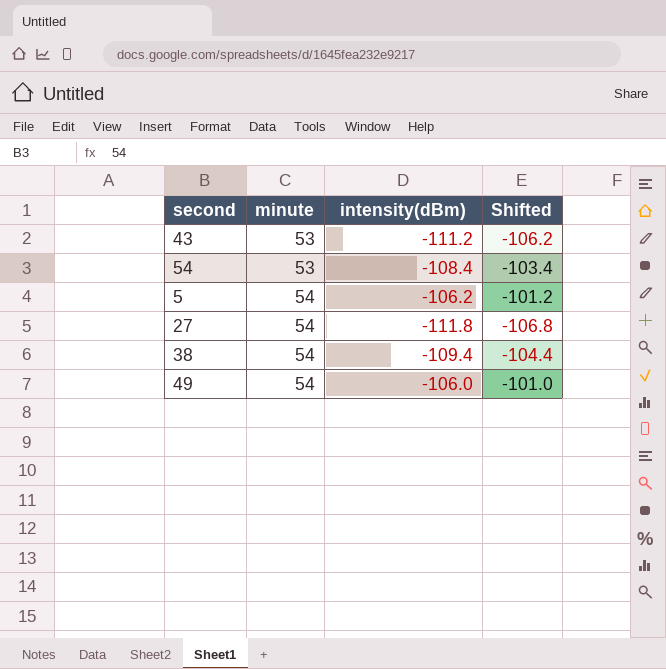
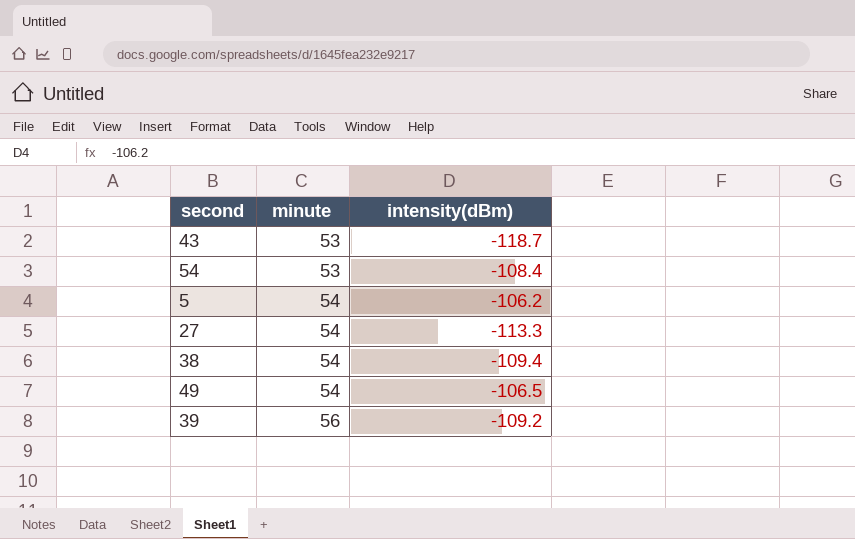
column Shifted | formula: [intensity(dBm)] + 5 -> none
43 | intensity(dBm): -111.2 -> -118.7
27 | intensity(dBm): -111.8 -> -113.3
49 | intensity(dBm): -106.0 -> -106.5
row 39: none -> 56 | -109.2

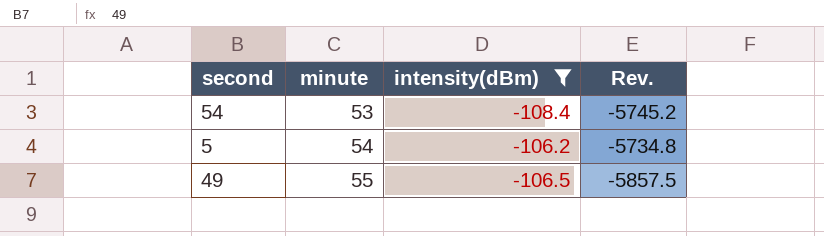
filter: none -> intensity(dBm) >= -108.4
column Rev. | formula: none -> [minute] * [intensity(dBm)]
49 | minute: 54 -> 55

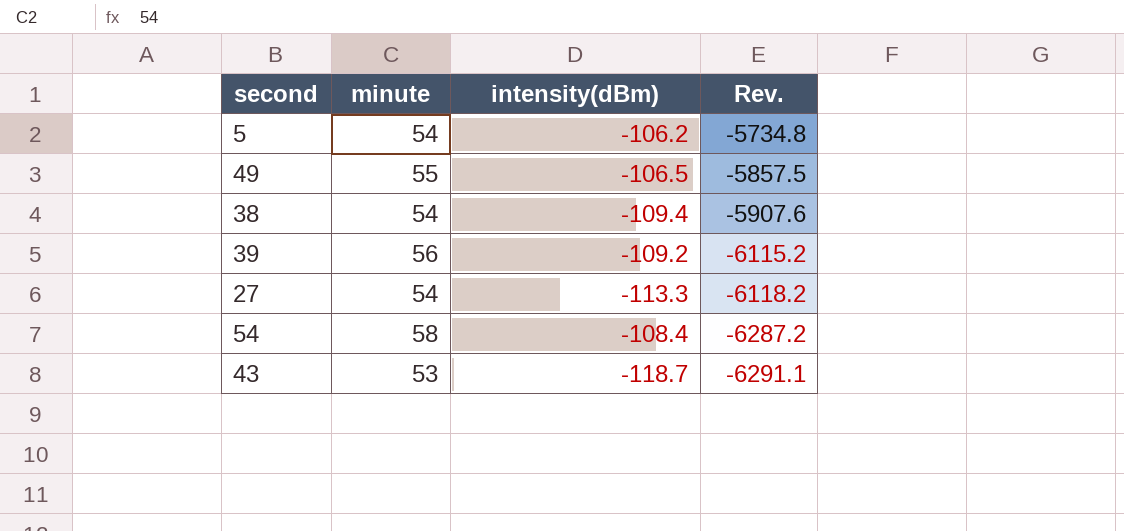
filter: intensity(dBm) >= -108.4 -> none
row order: minute ascending -> Rev. descending
54 | minute: 53 -> 58
54 | Rev.: -5745.2 -> -6287.2

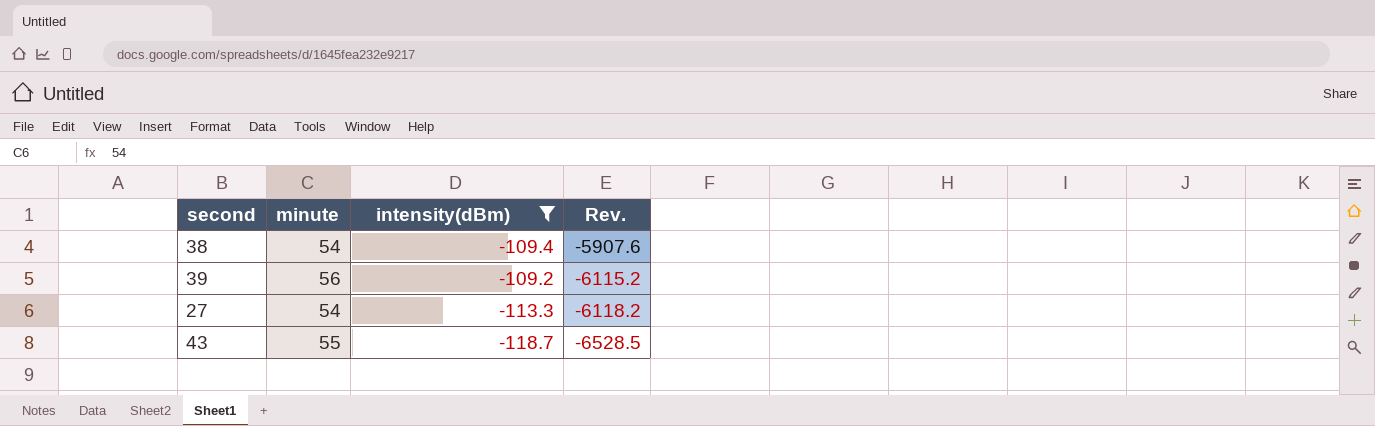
filter: none -> intensity(dBm) <= -109.2
43 | minute: 53 -> 55
43 | Rev.: -6291.1 -> -6528.5

